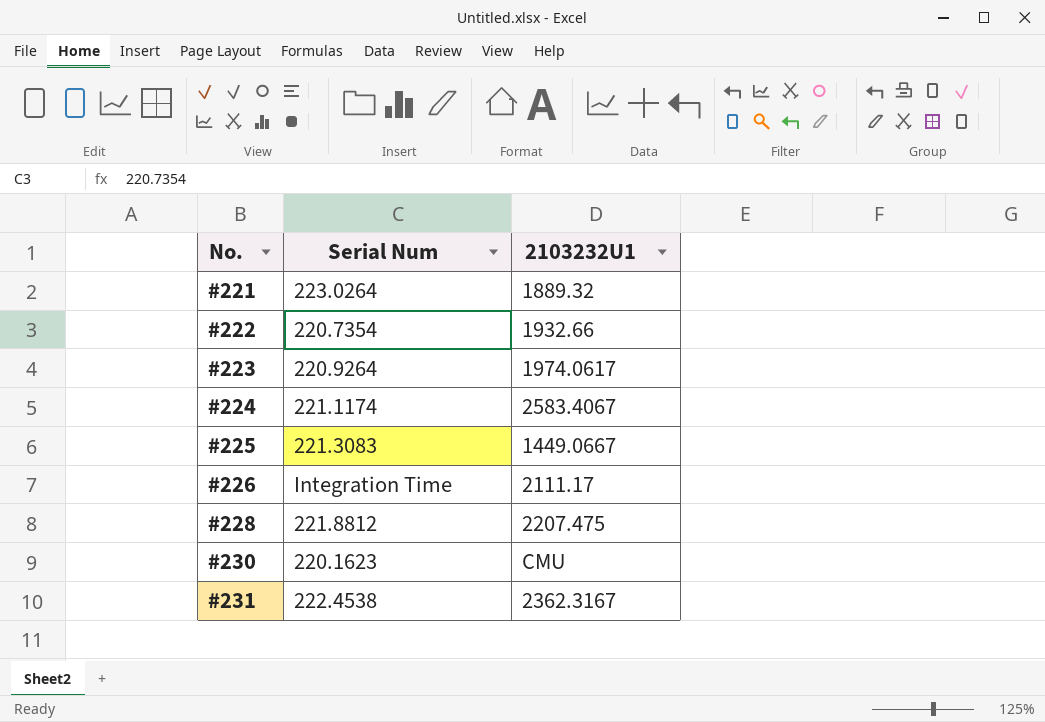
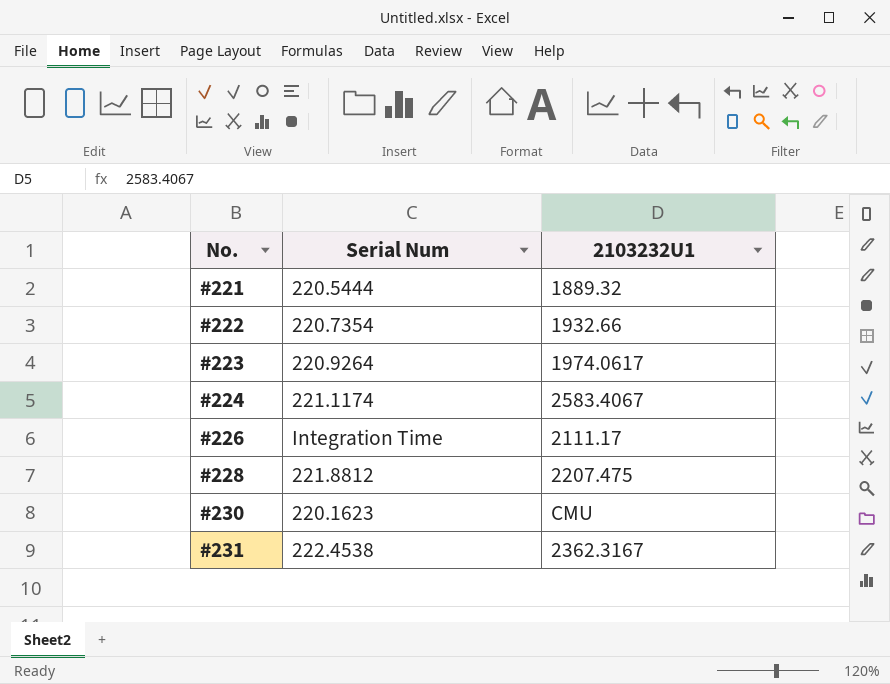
row #225: 221.3083 | 1449.0667 -> none
#221 | Serial Num: 223.0264 -> 220.5444

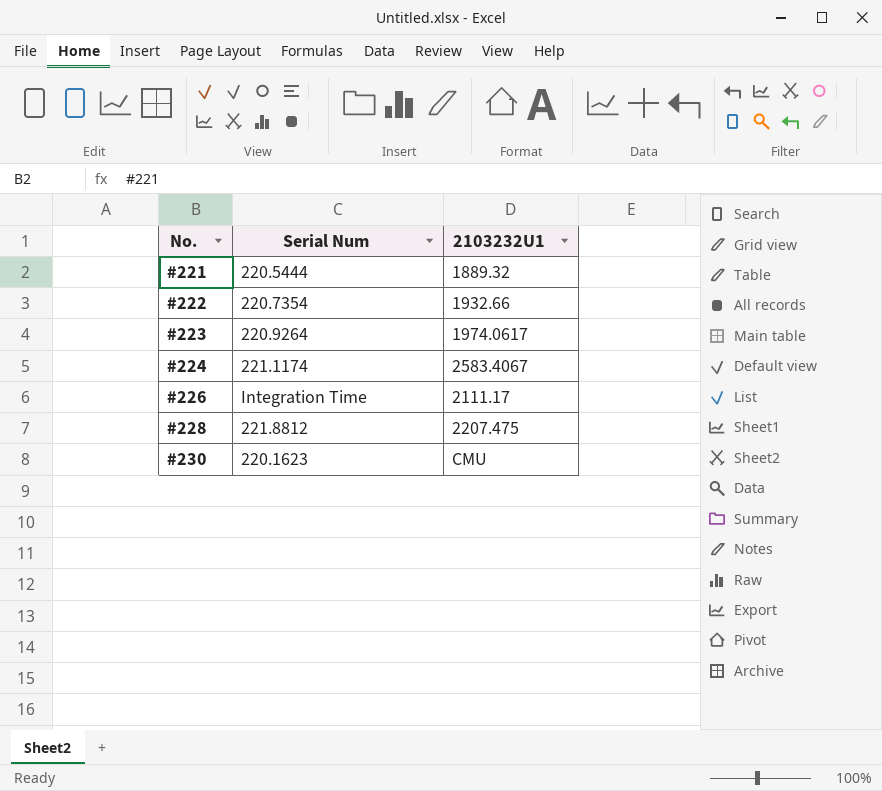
row #231: 222.4538 | 2362.3167 -> none

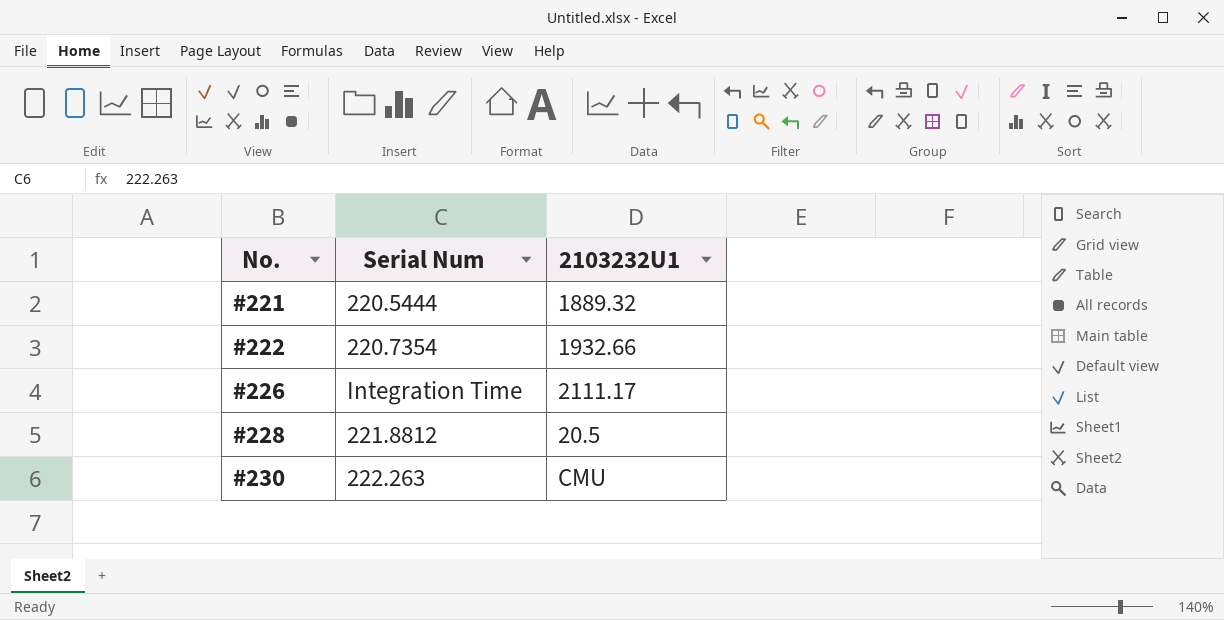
row #223: 220.9264 | 1974.0617 -> none
row #224: 221.1174 | 2583.4067 -> none
#228 | 2103232U1: 2207.475 -> 20.5
#230 | Serial Num: 220.1623 -> 222.263

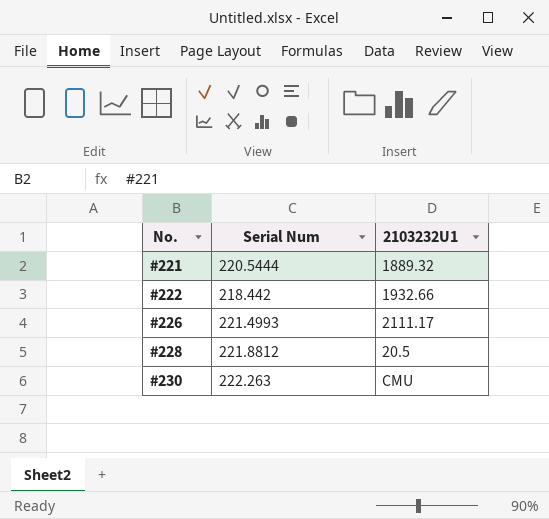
#222 | Serial Num: 220.7354 -> 218.442
#226 | Serial Num: Integration Time -> 221.4993

